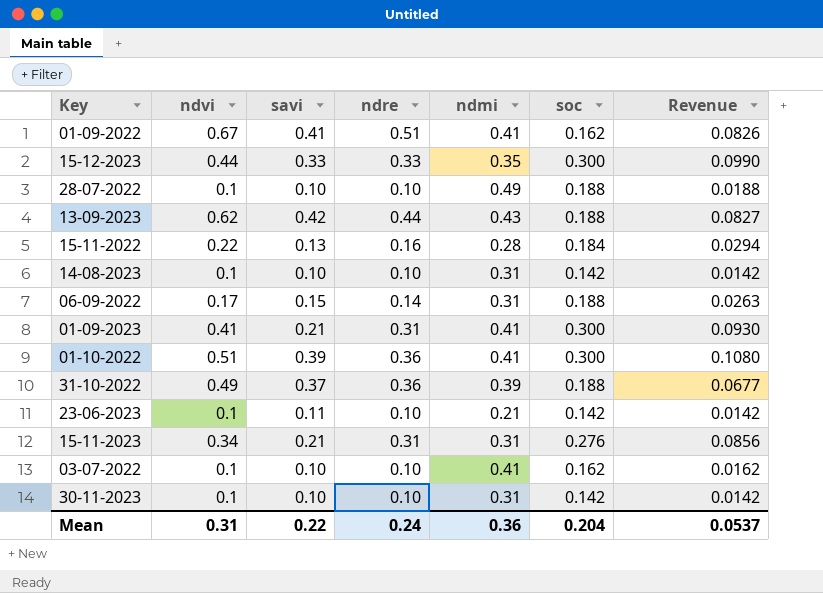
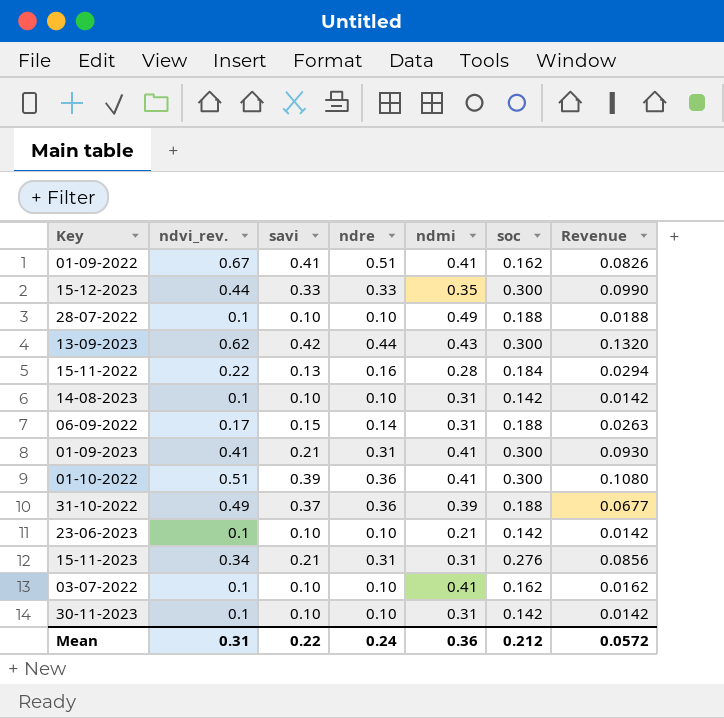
column name: ndvi -> ndvi_rev.
13-09-2023 | soc: 0.188 -> 0.300
13-09-2023 | Revenue: 0.0827 -> 0.1320
23-06-2023 | savi: 0.11 -> 0.10
Mean | soc: 0.204 -> 0.212
Mean | Revenue: 0.0537 -> 0.0572

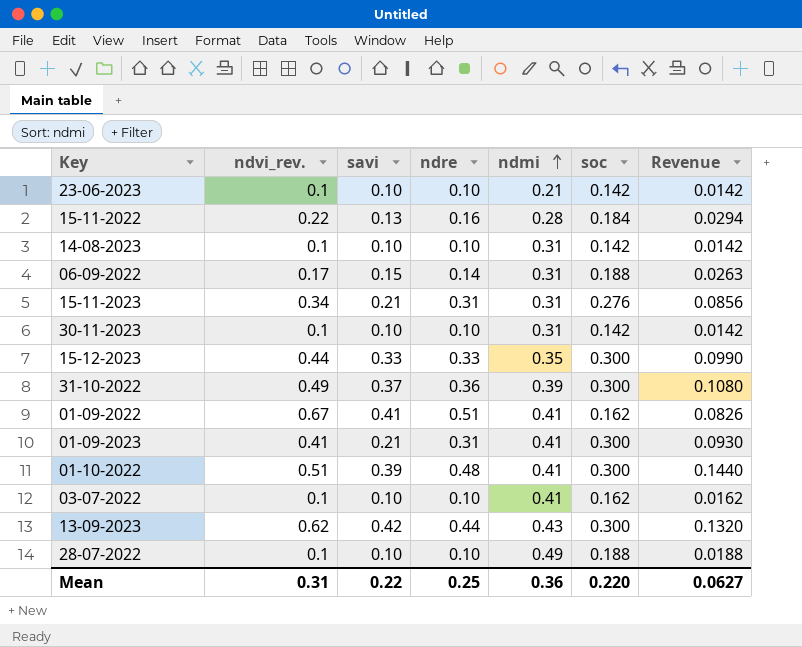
row order: none -> ndmi ascending
31-10-2022 | soc: 0.188 -> 0.300
31-10-2022 | Revenue: 0.0677 -> 0.1080
01-10-2022 | ndre: 0.36 -> 0.48
01-10-2022 | Revenue: 0.1080 -> 0.1440
Mean | ndre: 0.24 -> 0.25
Mean | soc: 0.212 -> 0.220
Mean | Revenue: 0.0572 -> 0.0627

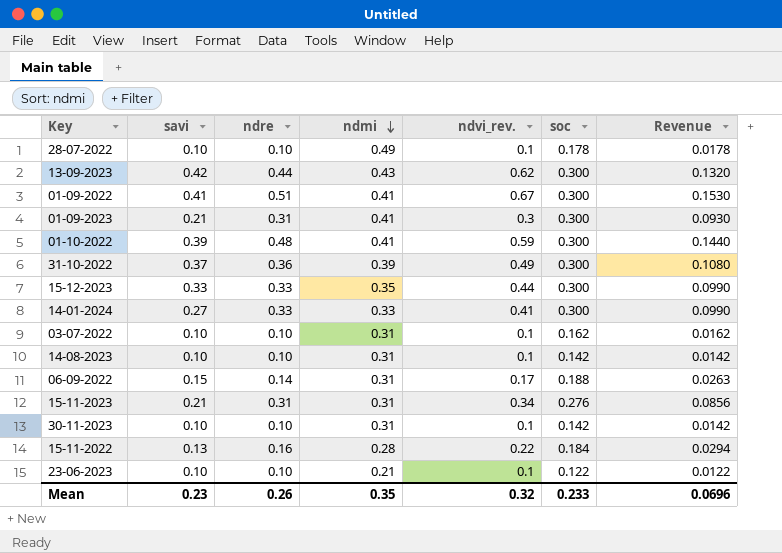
row order: ndmi ascending -> ndmi descending
column ndvi_rev. | position: 2 -> 5
28-07-2022 | soc: 0.188 -> 0.178
28-07-2022 | Revenue: 0.0188 -> 0.0178
01-09-2022 | soc: 0.162 -> 0.300
01-09-2022 | Revenue: 0.0826 -> 0.1530
01-09-2023 | ndvi_rev.: 0.41 -> 0.3
01-10-2022 | ndvi_rev.: 0.51 -> 0.59
row 14-01-2024: none -> 0.27 | 0.33 | 0.33 | 0.41 | 0.300 | 0.0990
03-07-2022 | ndmi: 0.41 -> 0.31
23-06-2023 | soc: 0.142 -> 0.122
23-06-2023 | Revenue: 0.0142 -> 0.0122
Mean | savi: 0.22 -> 0.23
Mean | ndre: 0.25 -> 0.26
Mean | ndmi: 0.36 -> 0.35
Mean | ndvi_rev.: 0.31 -> 0.32
Mean | soc: 0.220 -> 0.233
Mean | Revenue: 0.0627 -> 0.0696

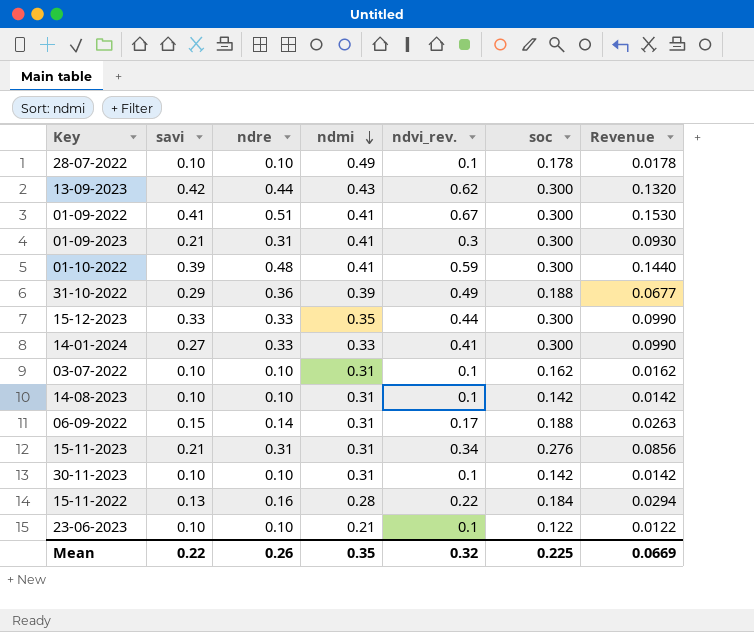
31-10-2022 | savi: 0.37 -> 0.29
31-10-2022 | soc: 0.300 -> 0.188
31-10-2022 | Revenue: 0.1080 -> 0.0677
Mean | savi: 0.23 -> 0.22
Mean | soc: 0.233 -> 0.225
Mean | Revenue: 0.0696 -> 0.0669

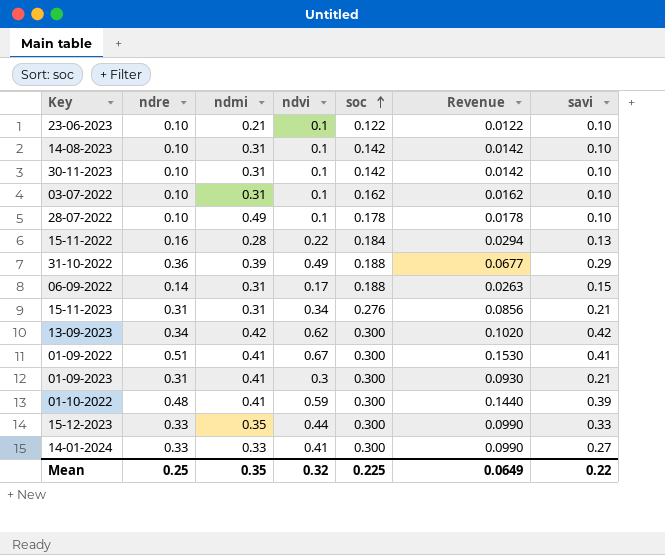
row order: ndmi descending -> soc ascending
column name: ndvi_rev. -> ndvi
column savi | position: 2 -> 7
13-09-2023 | ndre: 0.44 -> 0.34
13-09-2023 | ndmi: 0.43 -> 0.42
13-09-2023 | Revenue: 0.1320 -> 0.1020
Mean | ndre: 0.26 -> 0.25
Mean | Revenue: 0.0669 -> 0.0649

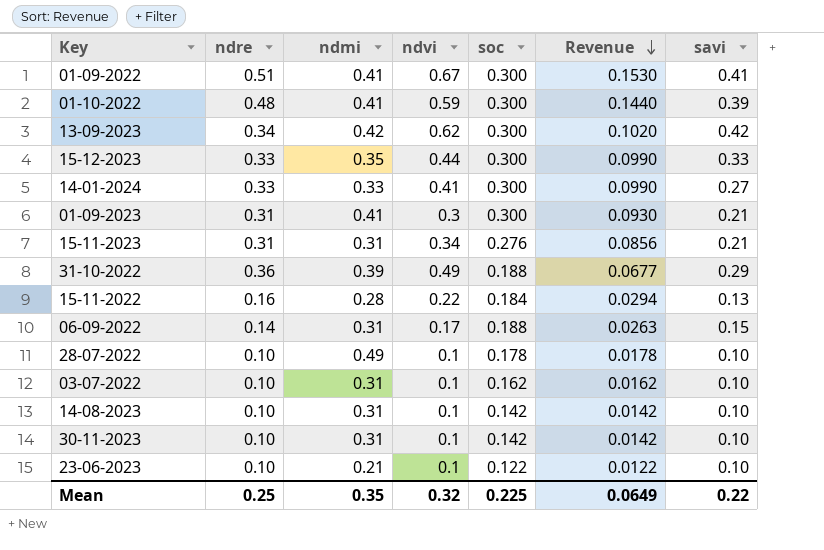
row order: soc ascending -> Revenue descending

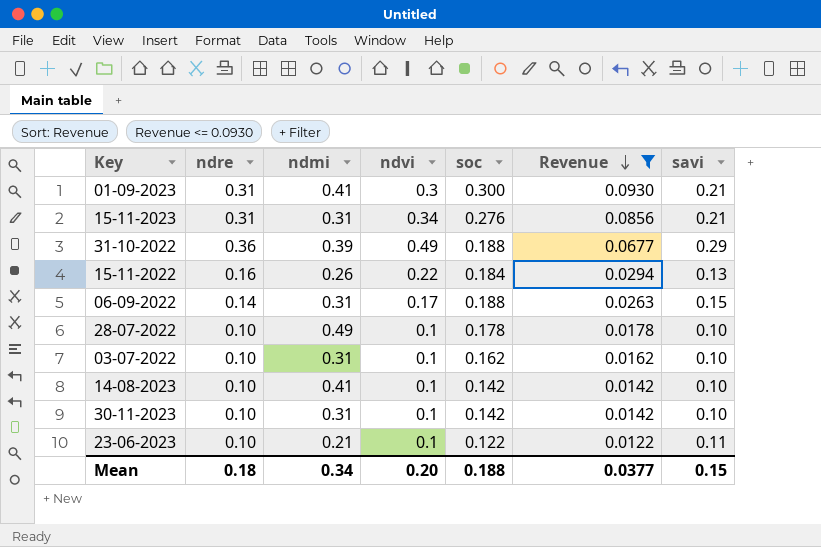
filter: none -> Revenue <= 0.0930
15-11-2022 | ndmi: 0.28 -> 0.26
14-08-2023 | ndmi: 0.31 -> 0.41
23-06-2023 | savi: 0.10 -> 0.11
Mean | ndre: 0.25 -> 0.18
Mean | ndmi: 0.35 -> 0.34
Mean | ndvi: 0.32 -> 0.20
Mean | soc: 0.225 -> 0.188
Mean | Revenue: 0.0649 -> 0.0377
Mean | savi: 0.22 -> 0.15

